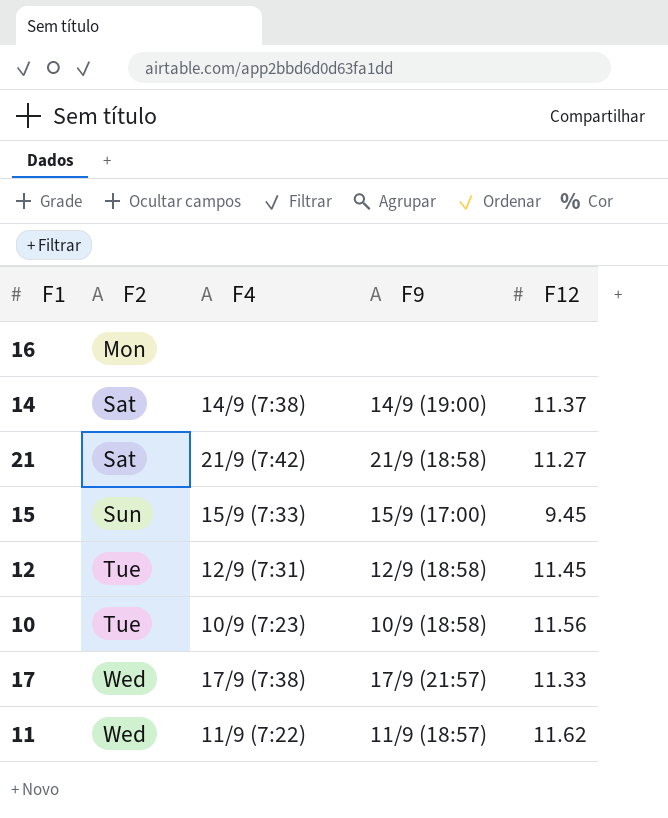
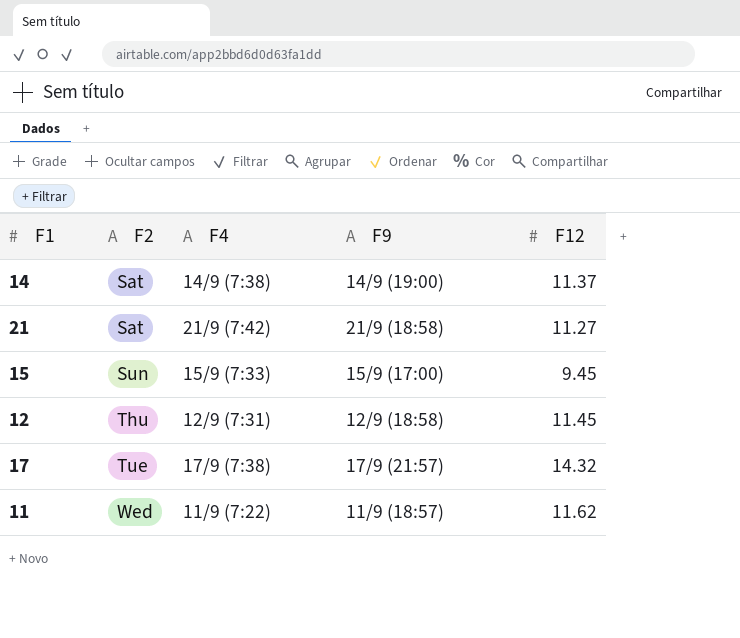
row 16: Mon | none | none | none -> none
row 10: Tue | 10/9 (7:23) | 10/9 (18:58) | 11.56 -> none
12 | F2: Tue -> Thu
17 | F2: Wed -> Tue
17 | F12: 11.33 -> 14.32

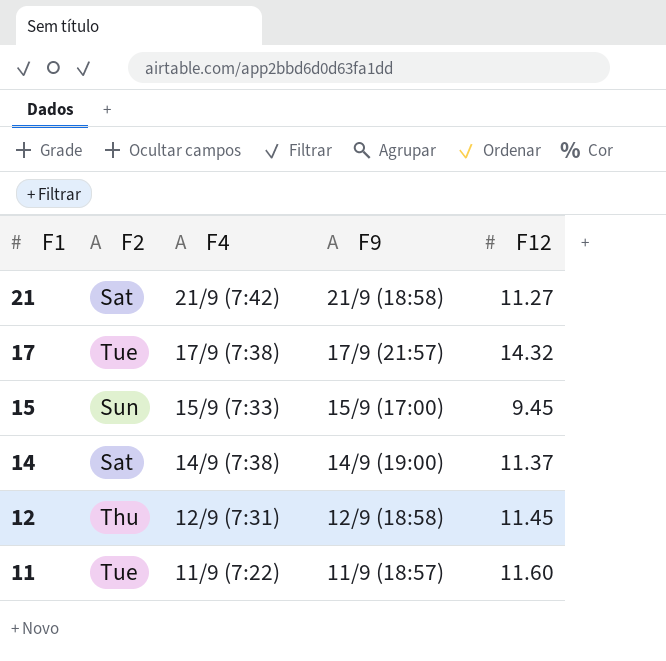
row order: F2 ascending -> F1 descending
11 | F2: Wed -> Tue
11 | F12: 11.62 -> 11.60

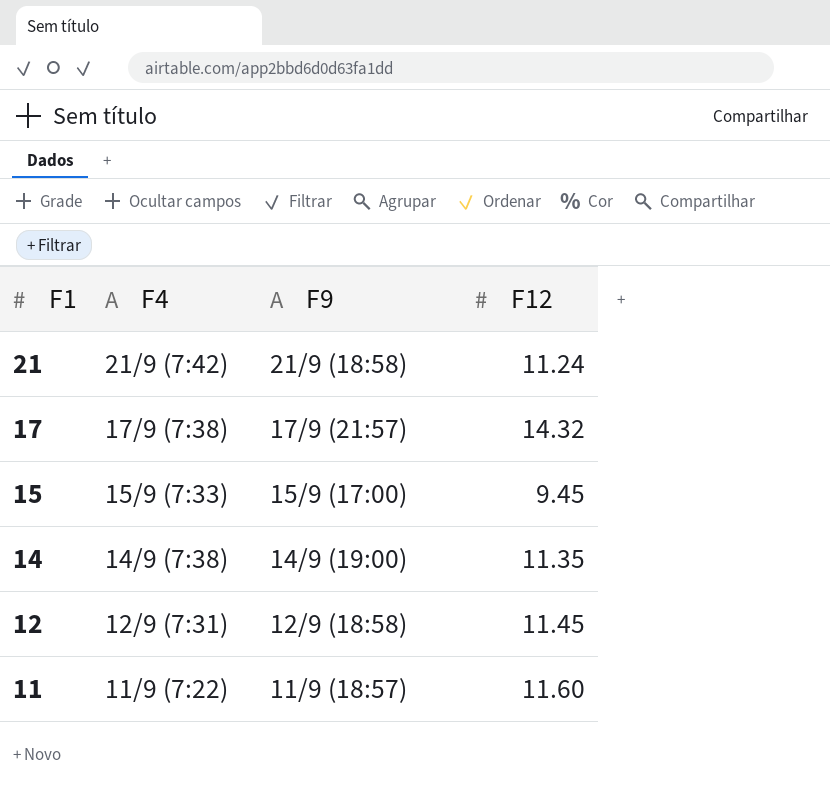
column F2 | position: 2 -> none
21 | F12: 11.27 -> 11.24
14 | F12: 11.37 -> 11.35

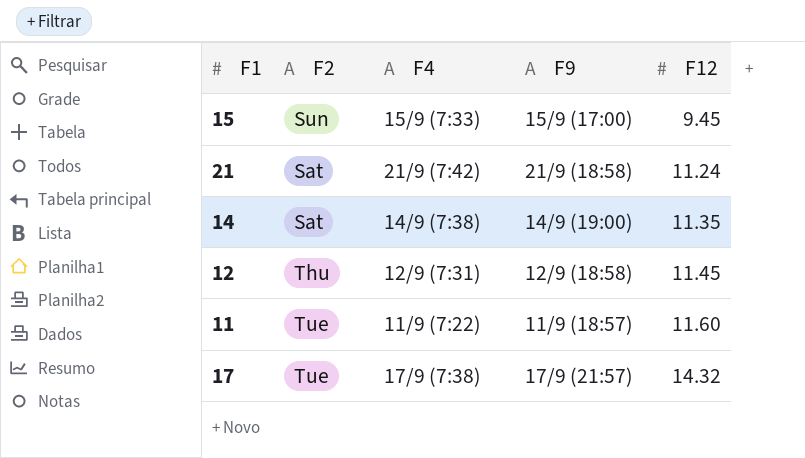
row order: F1 descending -> F12 ascending
column F2 | position: none -> 2

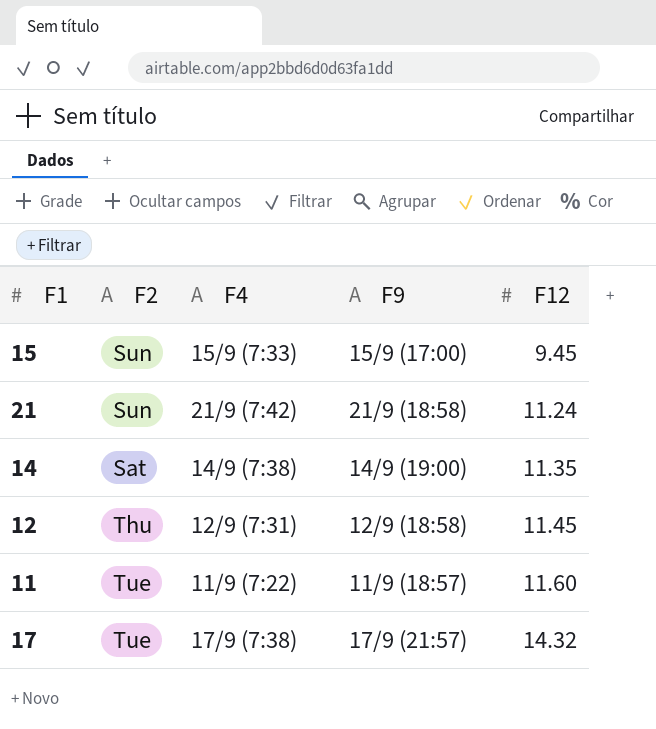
21 | F2: Sat -> Sun

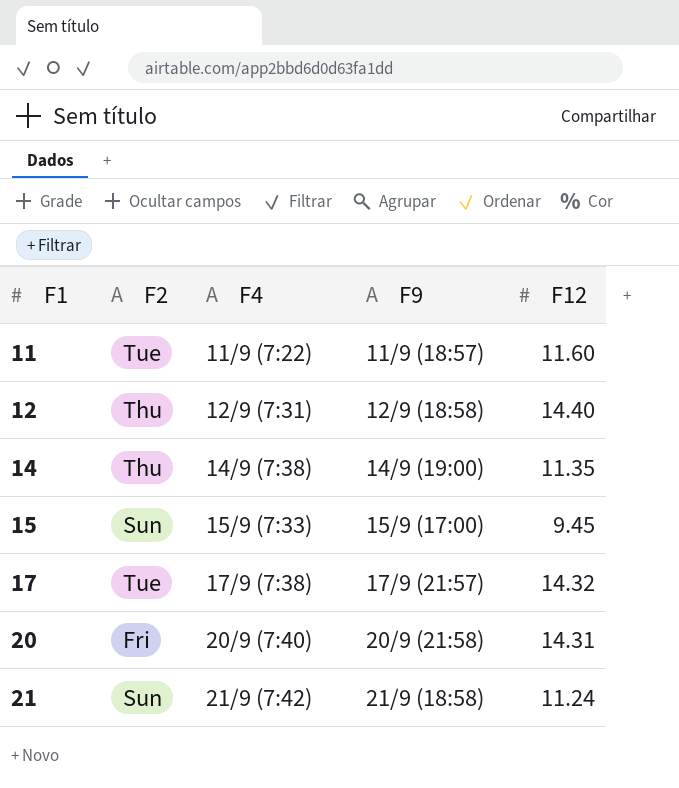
row order: F12 ascending -> F1 ascending
12 | F12: 11.45 -> 14.40
14 | F2: Sat -> Thu
row 20: none -> Fri | 20/9 (7:40) | 20/9 (21:58) | 14.31

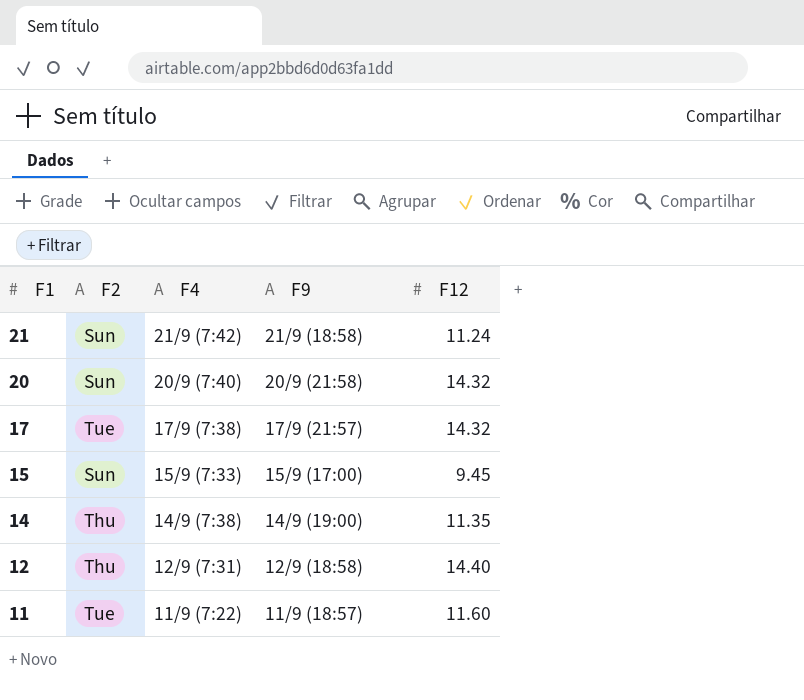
row order: F1 ascending -> F1 descending
20 | F2: Fri -> Sun
20 | F12: 14.31 -> 14.32

